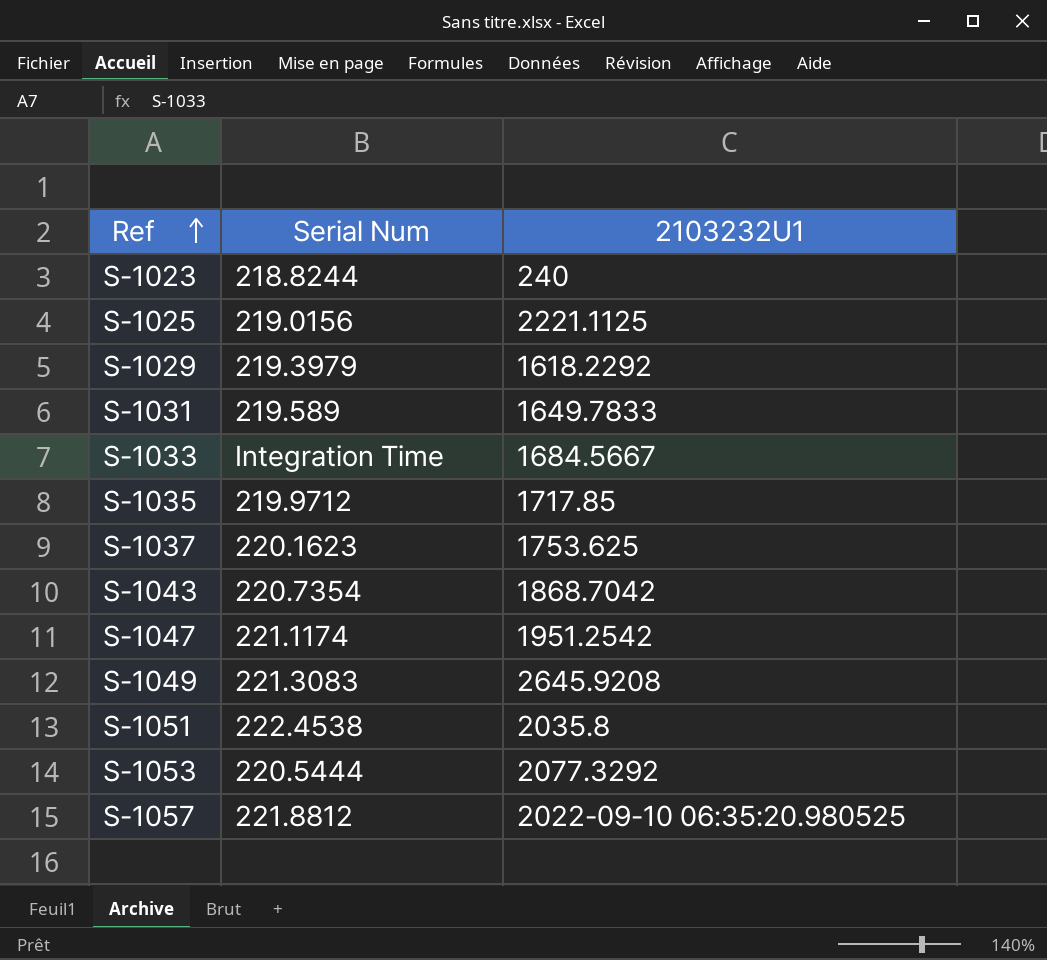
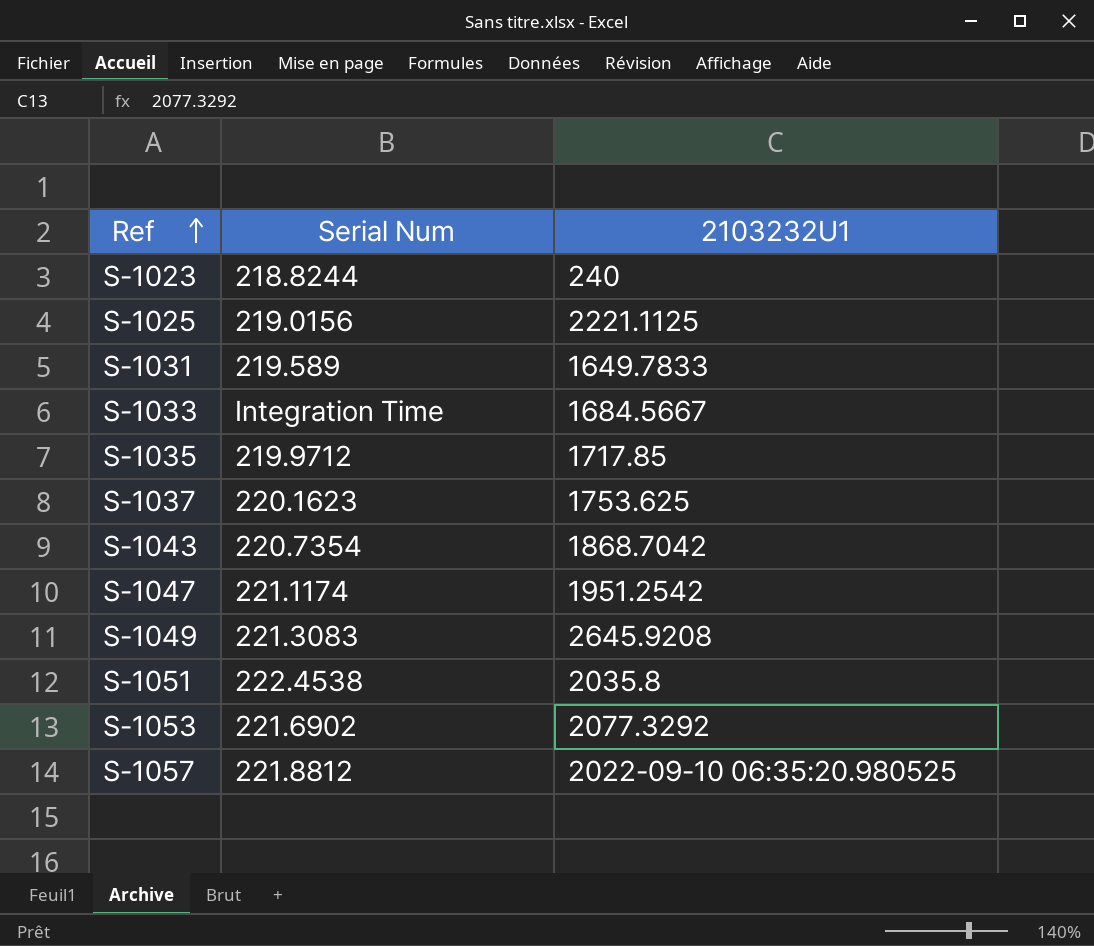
row S-1029: 219.3979 | 1618.2292 -> none
S-1053 | Serial Num: 220.5444 -> 221.6902

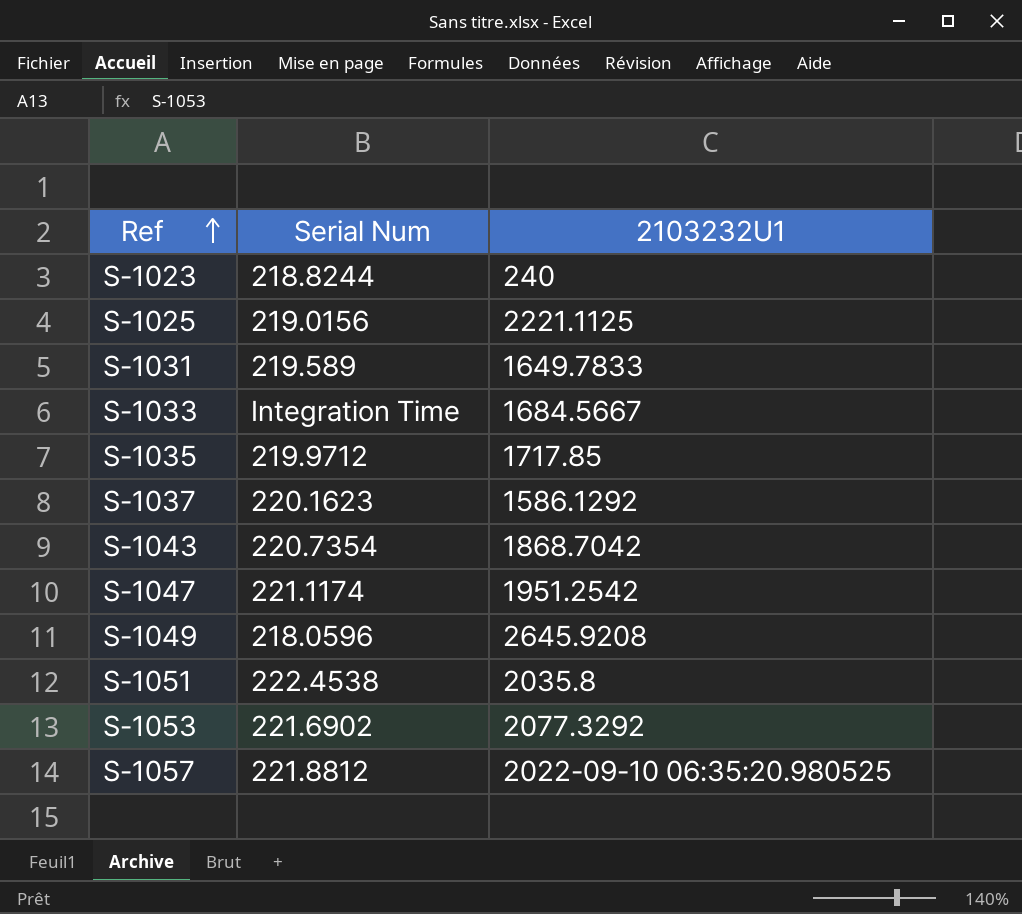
S-1037 | 2103232U1: 1753.625 -> 1586.1292
S-1049 | Serial Num: 221.3083 -> 218.0596

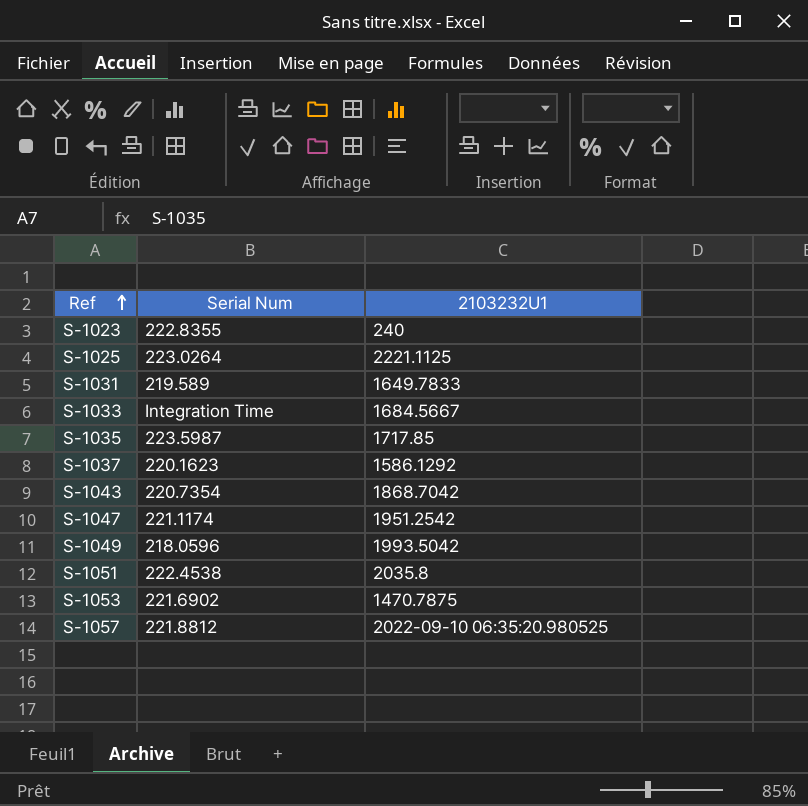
S-1023 | Serial Num: 218.8244 -> 222.8355
S-1025 | Serial Num: 219.0156 -> 223.0264
S-1035 | Serial Num: 219.9712 -> 223.5987
S-1049 | 2103232U1: 2645.9208 -> 1993.5042
S-1053 | 2103232U1: 2077.3292 -> 1470.7875

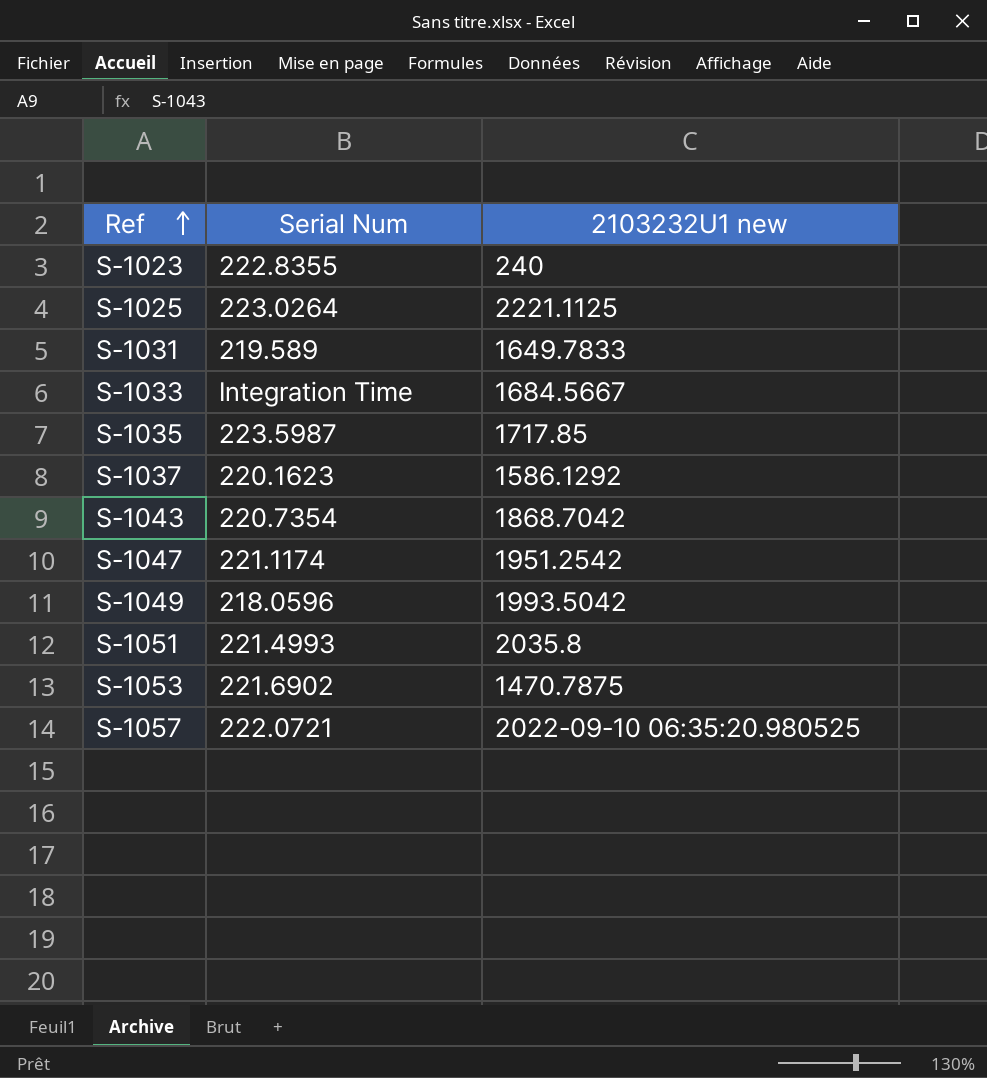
column name: 2103232U1 -> 2103232U1 new
S-1051 | Serial Num: 222.4538 -> 221.4993
S-1057 | Serial Num: 221.8812 -> 222.0721

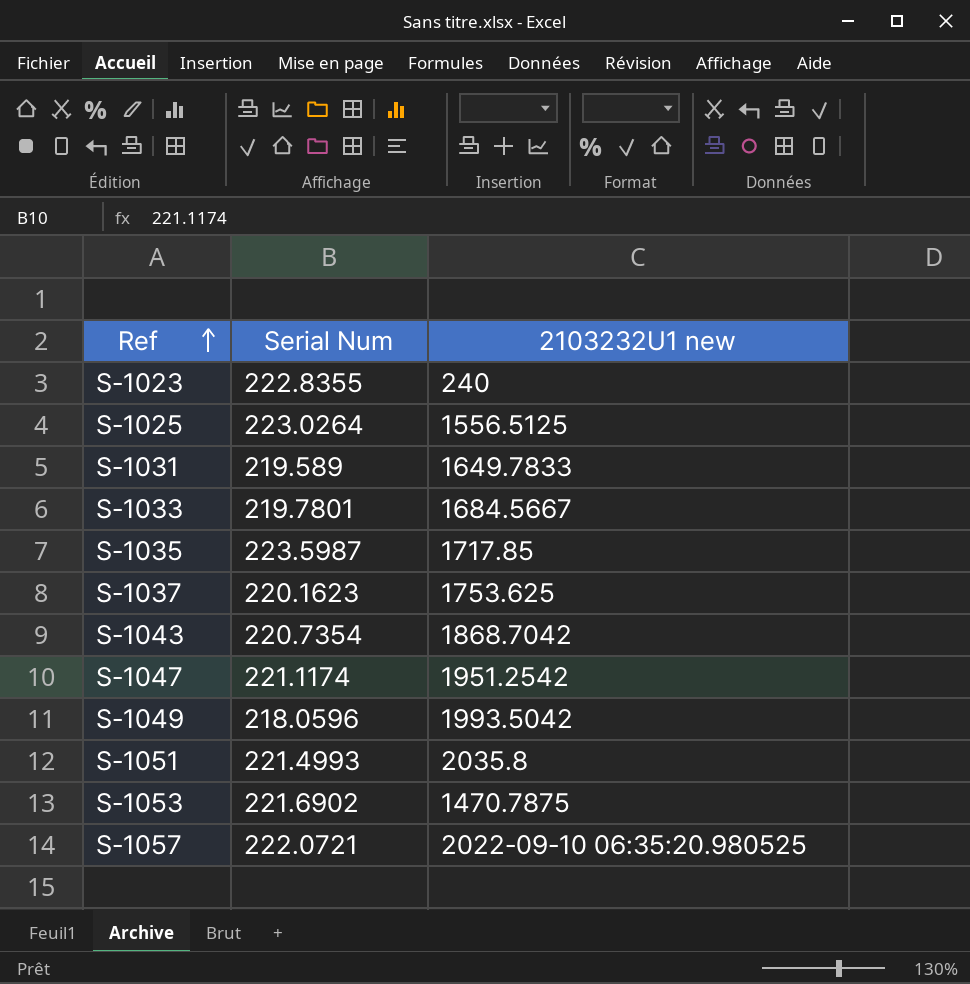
S-1025 | 2103232U1 new: 2221.1125 -> 1556.5125
S-1033 | Serial Num: Integration Time -> 219.7801
S-1037 | 2103232U1 new: 1586.1292 -> 1753.625

